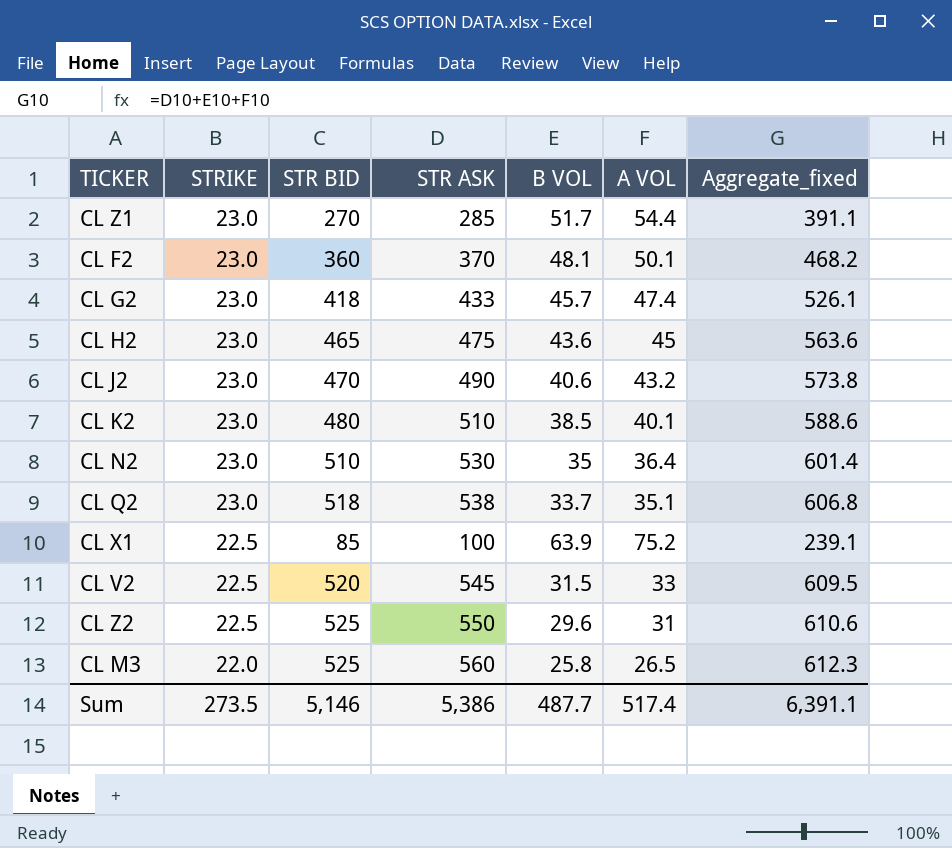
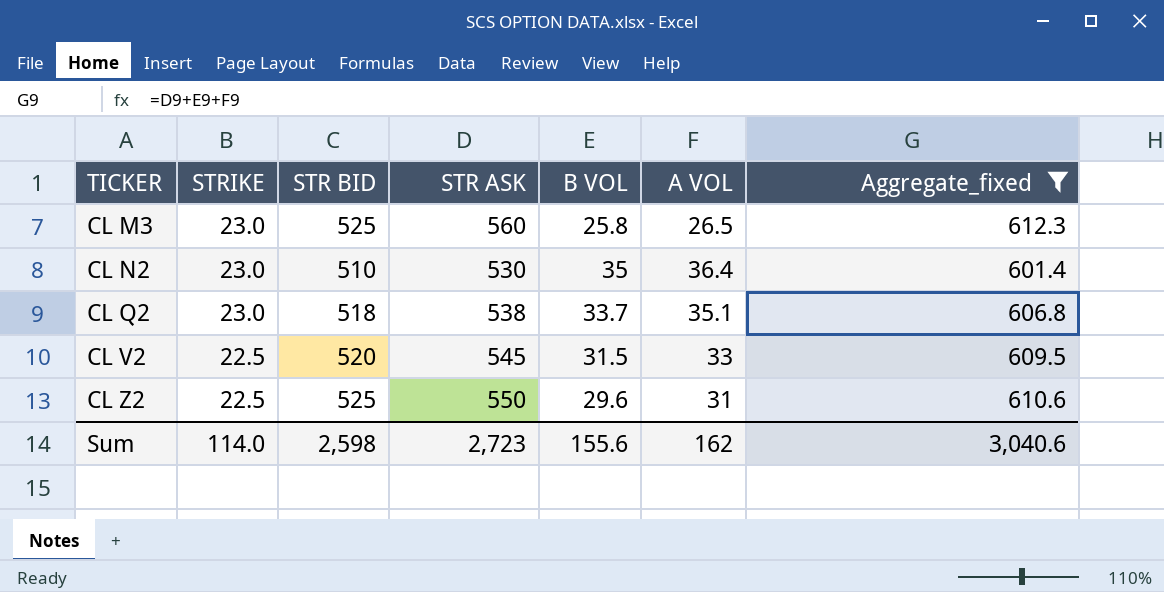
filter: none -> Aggregate_fixed >= 601.4
row order: STRIKE descending -> TICKER ascending
CL M3 | STRIKE: 22.0 -> 23.0
Sum | STRIKE: 273.5 -> 114.0
Sum | STR BID: 5,146 -> 2,598
Sum | STR ASK: 5,386 -> 2,723
Sum | B VOL: 487.7 -> 155.6
Sum | A VOL: 517.4 -> 162
Sum | Aggregate_fixed: 6,391.1 -> 3,040.6

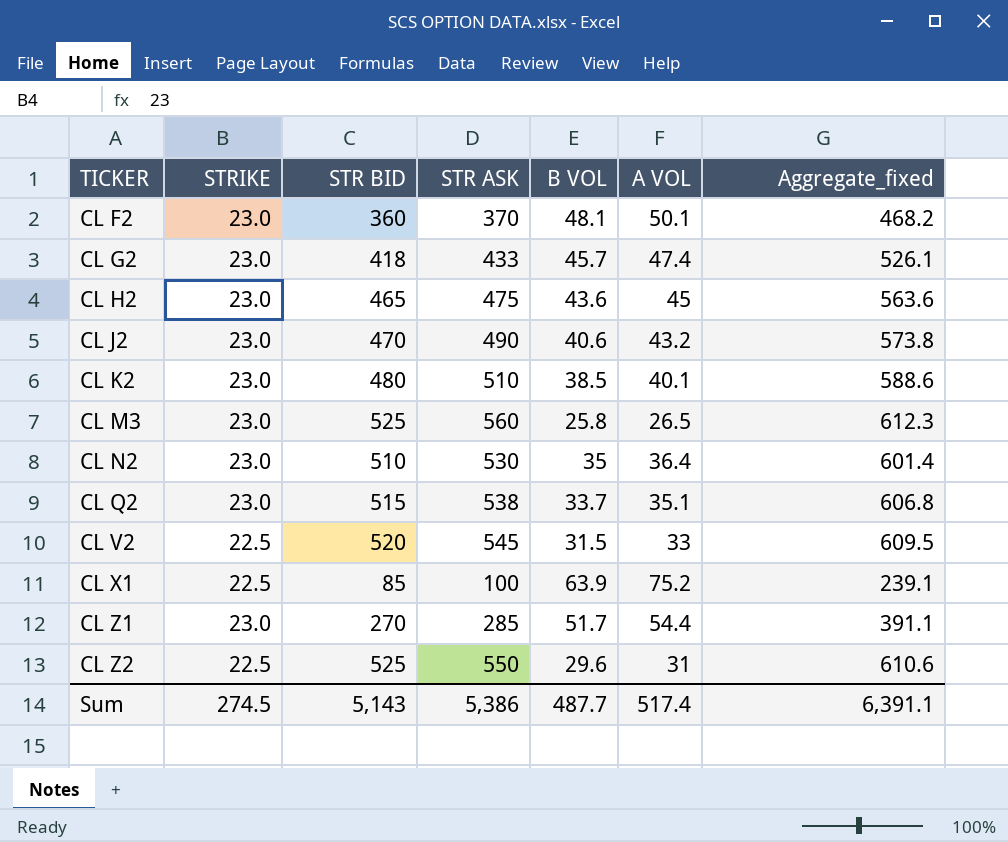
filter: Aggregate_fixed >= 601.4 -> none
CL Q2 | STR BID: 518 -> 515
Sum | STRIKE: 114.0 -> 274.5
Sum | STR BID: 2,598 -> 5,143
Sum | STR ASK: 2,723 -> 5,386
Sum | B VOL: 155.6 -> 487.7
Sum | A VOL: 162 -> 517.4
Sum | Aggregate_fixed: 3,040.6 -> 6,391.1

